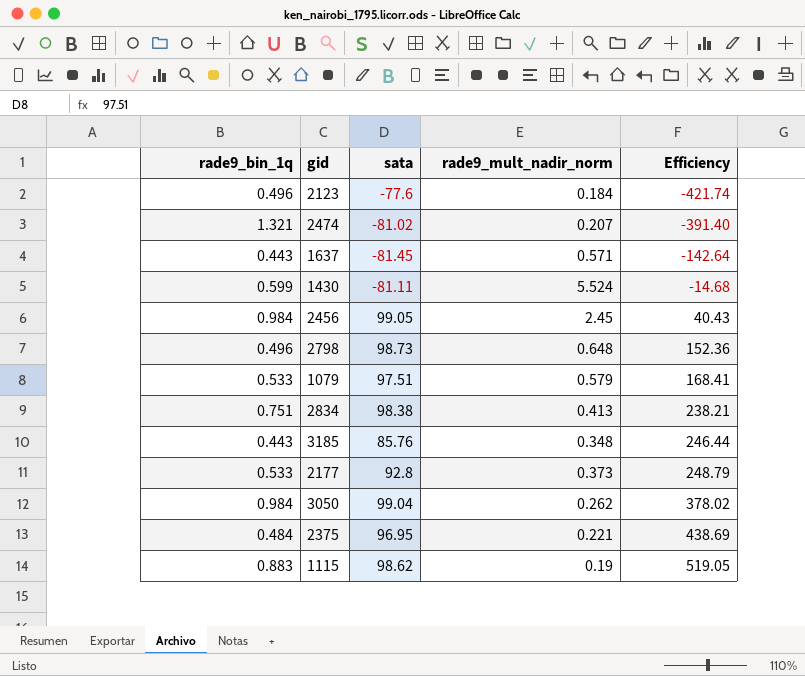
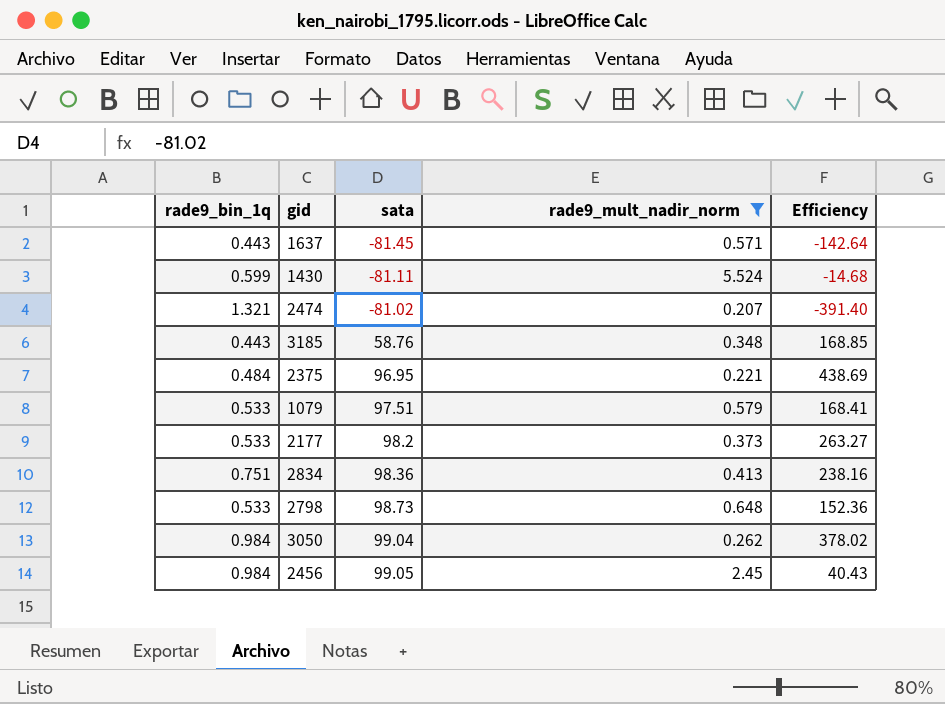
filter: none -> rade9_mult_nadir_norm >= 0.207
row order: Efficiency ascending -> sata ascending
3185 | sata: 85.76 -> 58.76
3185 | Efficiency: 246.44 -> 168.85
2177 | sata: 92.8 -> 98.2
2177 | Efficiency: 248.79 -> 263.27
2834 | sata: 98.38 -> 98.36
2834 | Efficiency: 238.21 -> 238.16
2798 | rade9_bin_1q: 0.496 -> 0.533

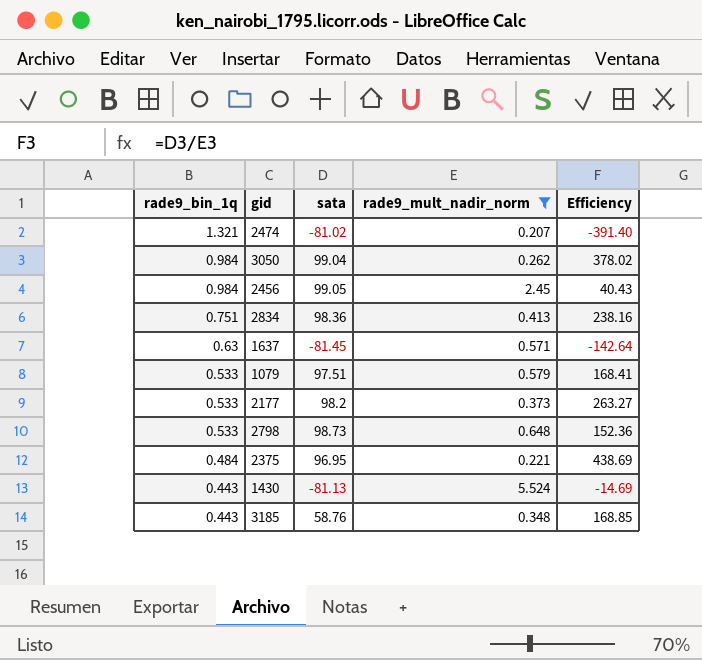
row order: sata ascending -> rade9_bin_1q descending
1637 | rade9_bin_1q: 0.443 -> 0.63
1430 | rade9_bin_1q: 0.599 -> 0.443
1430 | sata: -81.11 -> -81.13
1430 | Efficiency: -14.68 -> -14.69

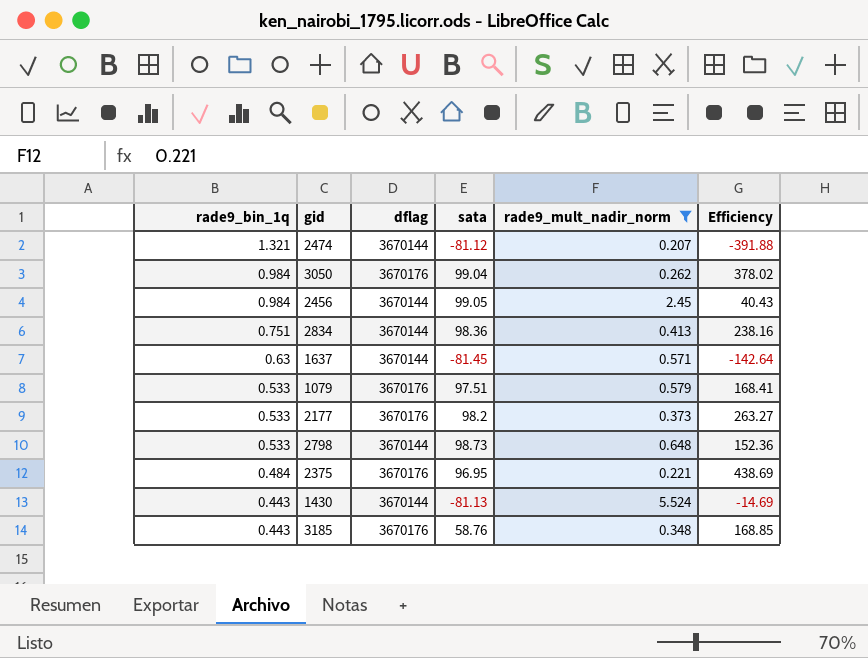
column dflag | position: none -> 3
2474 | sata: -81.02 -> -81.12
2474 | Efficiency: -391.40 -> -391.88

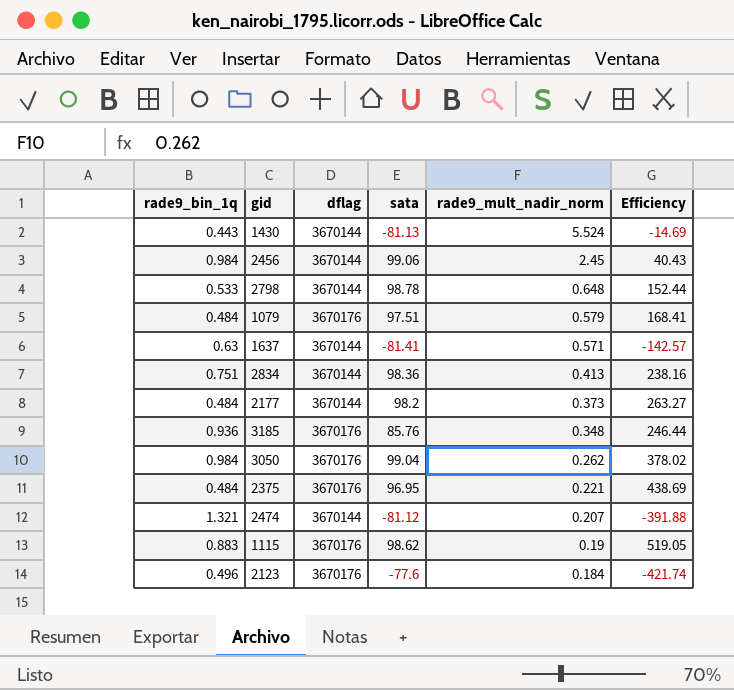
filter: rade9_mult_nadir_norm >= 0.207 -> none
row order: rade9_bin_1q descending -> rade9_mult_nadir_norm descending
2456 | sata: 99.05 -> 99.06
2798 | sata: 98.73 -> 98.78
2798 | Efficiency: 152.36 -> 152.44
1079 | rade9_bin_1q: 0.533 -> 0.484
1637 | sata: -81.45 -> -81.41
1637 | Efficiency: -142.64 -> -142.57
2177 | rade9_bin_1q: 0.533 -> 0.484
2177 | dflag: 3670176 -> 3670144
3185 | rade9_bin_1q: 0.443 -> 0.936
3185 | sata: 58.76 -> 85.76
3185 | Efficiency: 168.85 -> 246.44

